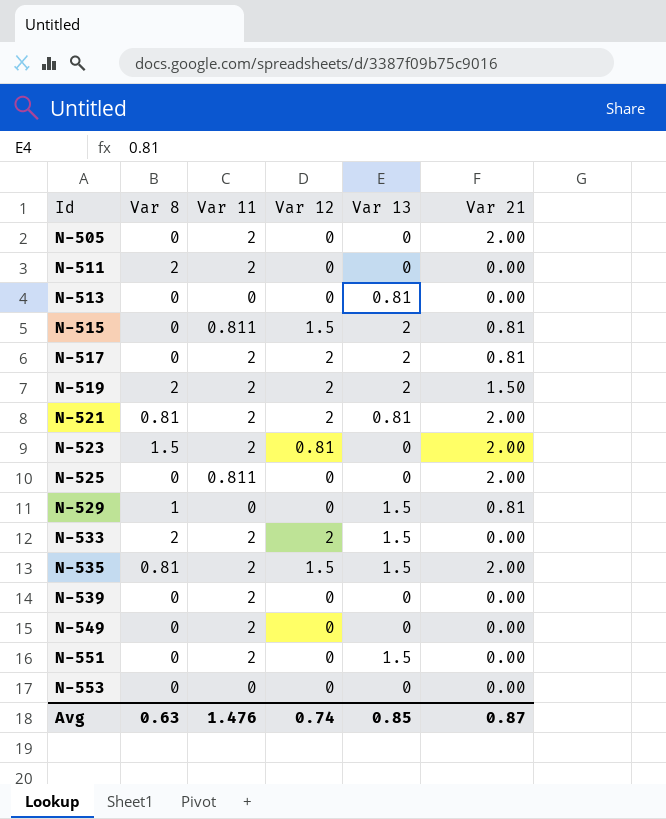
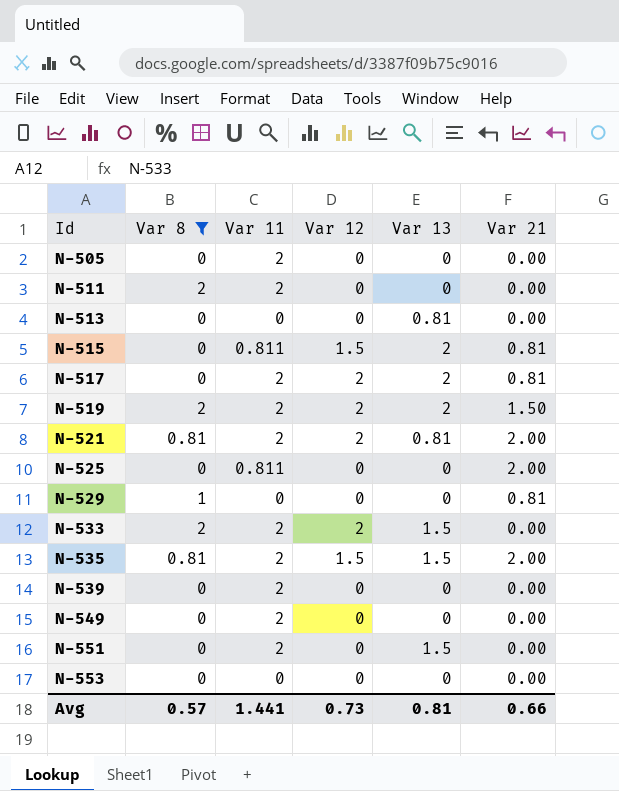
filter: none -> Var 8 != 1.5
N-505 | Var 21: 2.00 -> 0.00
N-529 | Var 13: 1.5 -> 0
Avg | Var 8: 0.63 -> 0.57
Avg | Var 11: 1.476 -> 1.441
Avg | Var 12: 0.74 -> 0.73
Avg | Var 13: 0.85 -> 0.81
Avg | Var 21: 0.87 -> 0.66

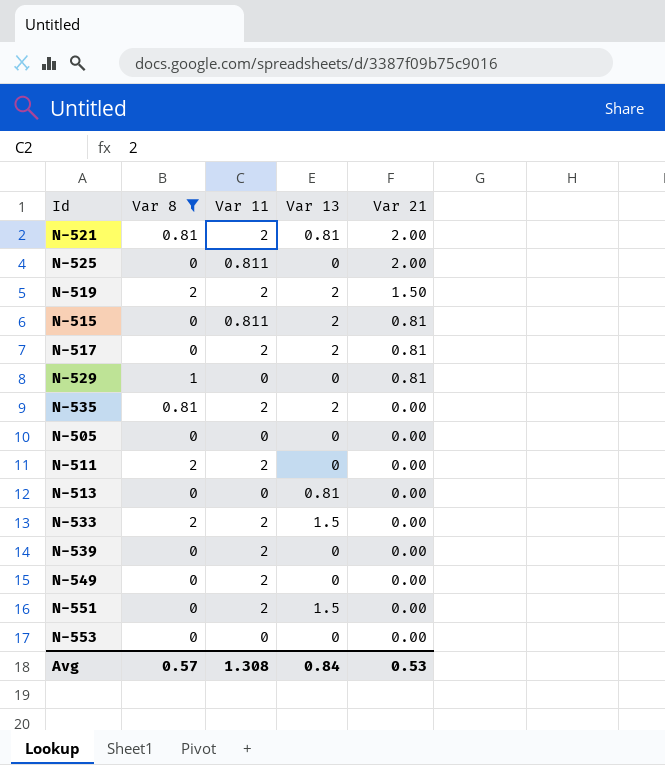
row order: Id ascending -> Var 21 descending
column Var 12 | position: 4 -> none
N-535 | Var 13: 1.5 -> 2
N-535 | Var 21: 2.00 -> 0.00
N-505 | Var 11: 2 -> 0
Avg | Var 11: 1.441 -> 1.308
Avg | Var 13: 0.81 -> 0.84
Avg | Var 21: 0.66 -> 0.53

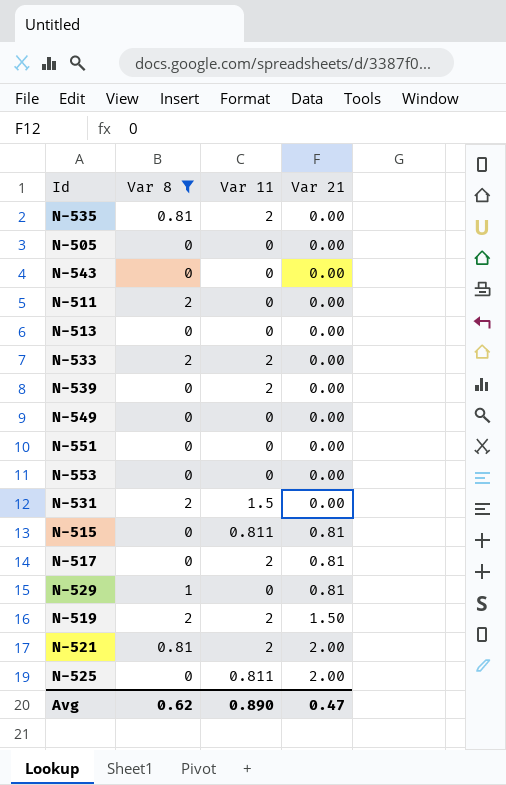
row order: Var 21 descending -> Var 21 ascending
column Var 13 | position: 4 -> none
row N-543: none -> 0 | 0 | 0.00
N-511 | Var 11: 2 -> 0
N-549 | Var 11: 2 -> 0
N-551 | Var 11: 2 -> 0
row N-531: none -> 2 | 1.5 | 0.00
Avg | Var 8: 0.57 -> 0.62
Avg | Var 11: 1.308 -> 0.890
Avg | Var 21: 0.53 -> 0.47

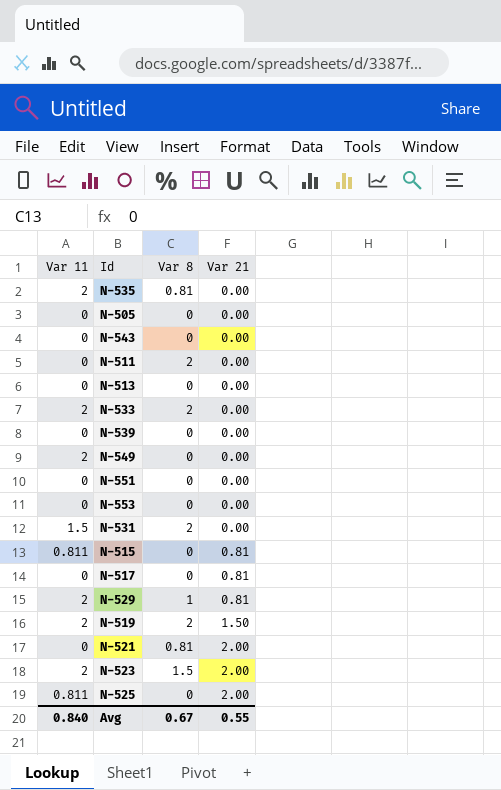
filter: Var 8 != 1.5 -> none
column Var 11 | position: 3 -> 1
N-539 | Var 11: 2 -> 0
N-549 | Var 11: 0 -> 2
N-517 | Var 11: 2 -> 0
N-529 | Var 11: 0 -> 2
N-521 | Var 11: 2 -> 0
Avg | Var 11: 0.890 -> 0.840
Avg | Var 8: 0.62 -> 0.67
Avg | Var 21: 0.47 -> 0.55

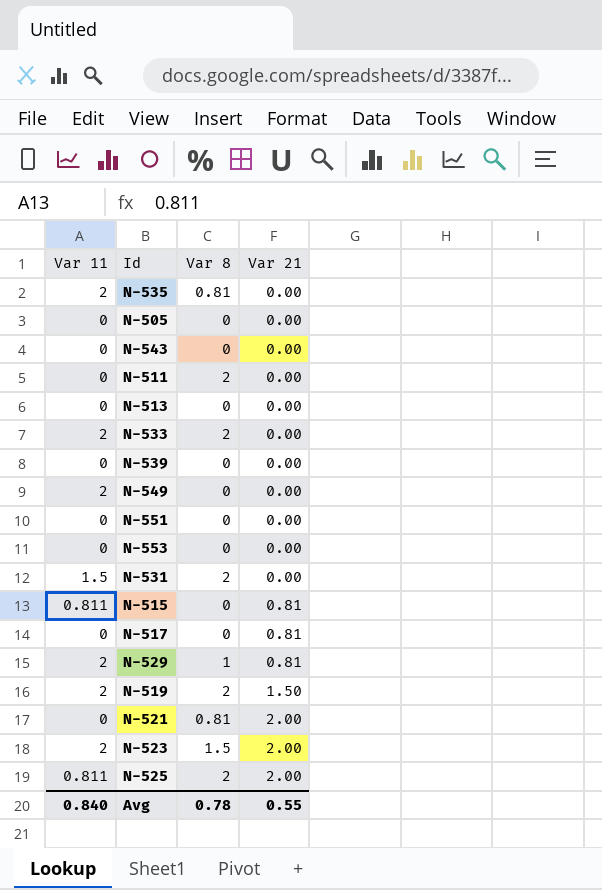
N-525 | Var 8: 0 -> 2
Avg | Var 8: 0.67 -> 0.78

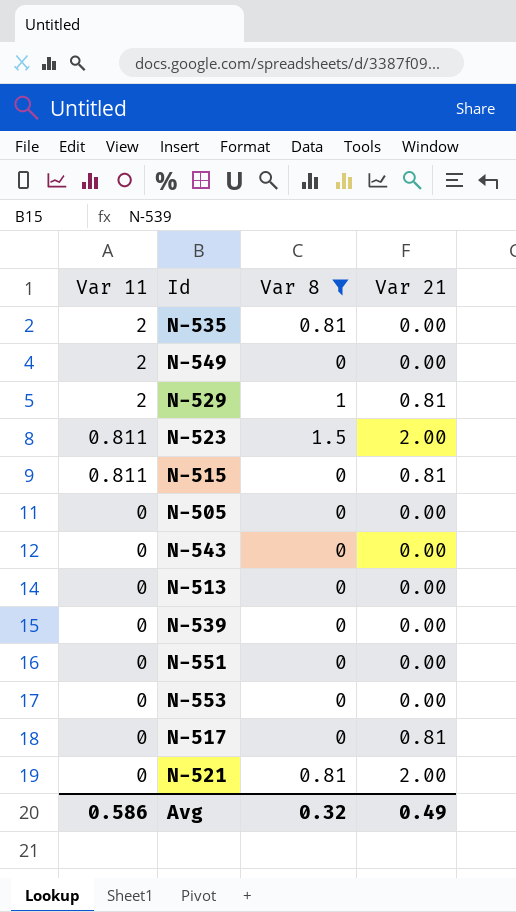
filter: none -> Var 8 != 2
row order: Var 21 ascending -> Var 11 descending
N-523 | Var 11: 2 -> 0.811
Avg | Var 11: 0.840 -> 0.586
Avg | Var 8: 0.78 -> 0.32
Avg | Var 21: 0.55 -> 0.49

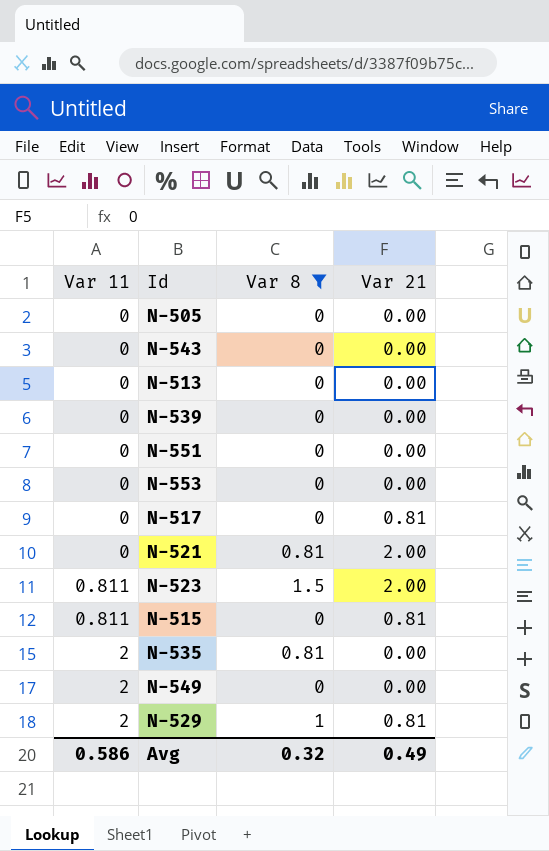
row order: Var 11 descending -> Var 11 ascending

